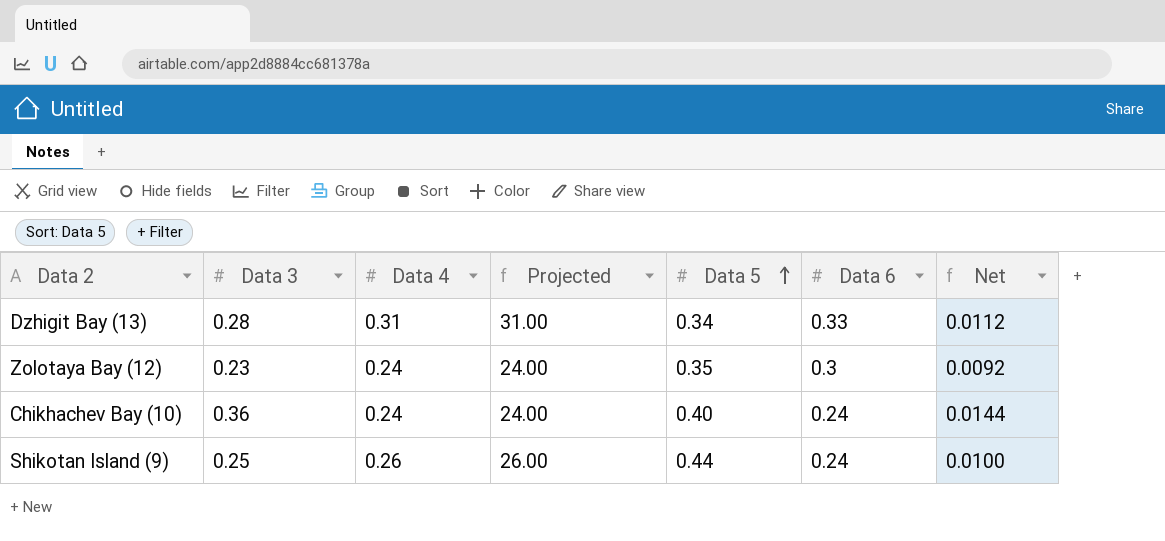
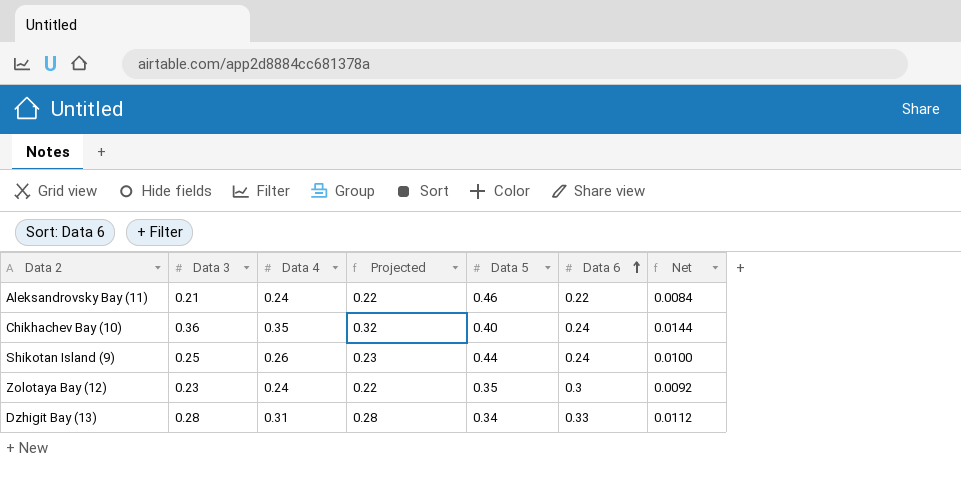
row order: Data 5 ascending -> Data 6 ascending
column Projected | formula: [Data 4] * 100 -> [Data 4] * 0.9
row Aleksandrovsky Bay (11): none -> 0.21 | 0.24 | 0.22 | 0.46 | 0.22 | 0.0084
Chikhachev Bay (10) | Data 4: 0.24 -> 0.35

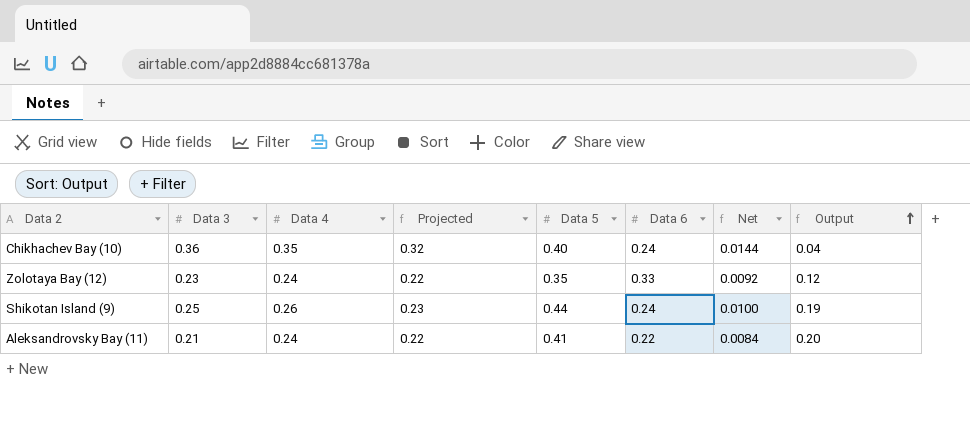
row order: Data 6 ascending -> Output ascending
column Output | formula: none -> [Data 5] - [Data 3]
row Dzhigit Bay (13): 0.28 | 0.31 | 0.28 | 0.34 | 0.33 | 0.0112 -> none
Zolotaya Bay (12) | Data 6: 0.3 -> 0.33
Aleksandrovsky Bay (11) | Data 5: 0.46 -> 0.41

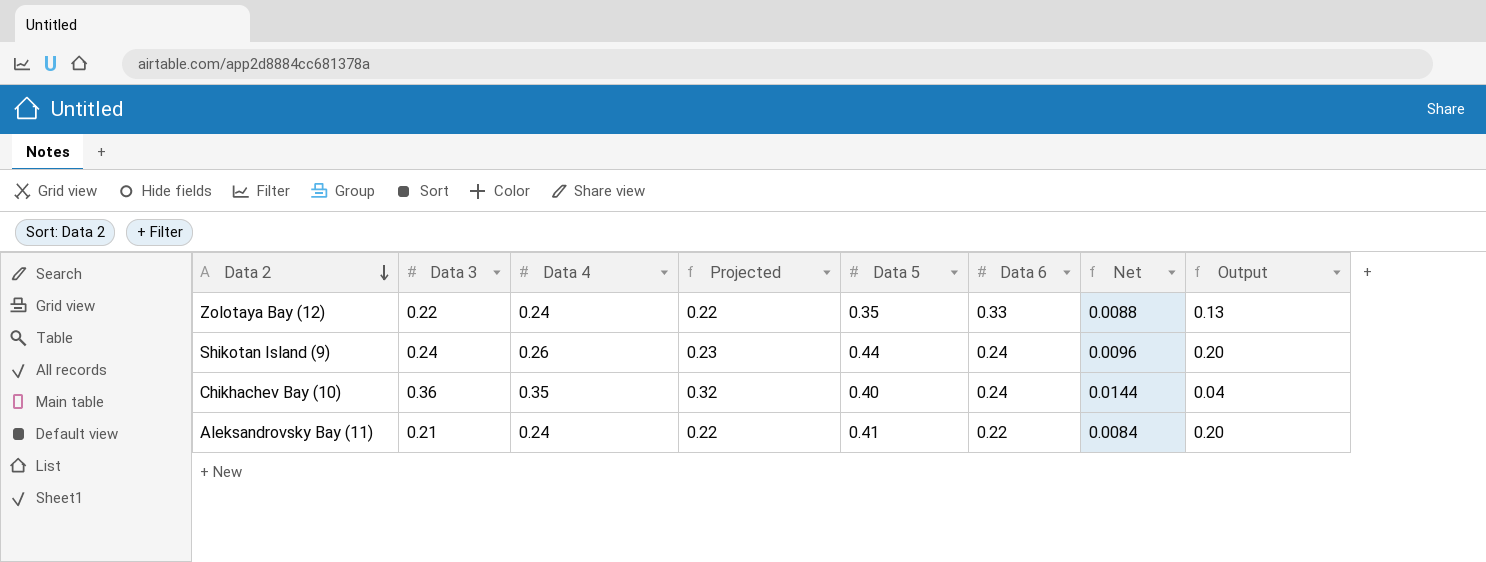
row order: Output ascending -> Data 2 descending
Zolotaya Bay (12) | Data 3: 0.23 -> 0.22
Zolotaya Bay (12) | Net: 0.0092 -> 0.0088
Zolotaya Bay (12) | Output: 0.12 -> 0.13
Shikotan Island (9) | Data 3: 0.25 -> 0.24
Shikotan Island (9) | Net: 0.0100 -> 0.0096
Shikotan Island (9) | Output: 0.19 -> 0.20

